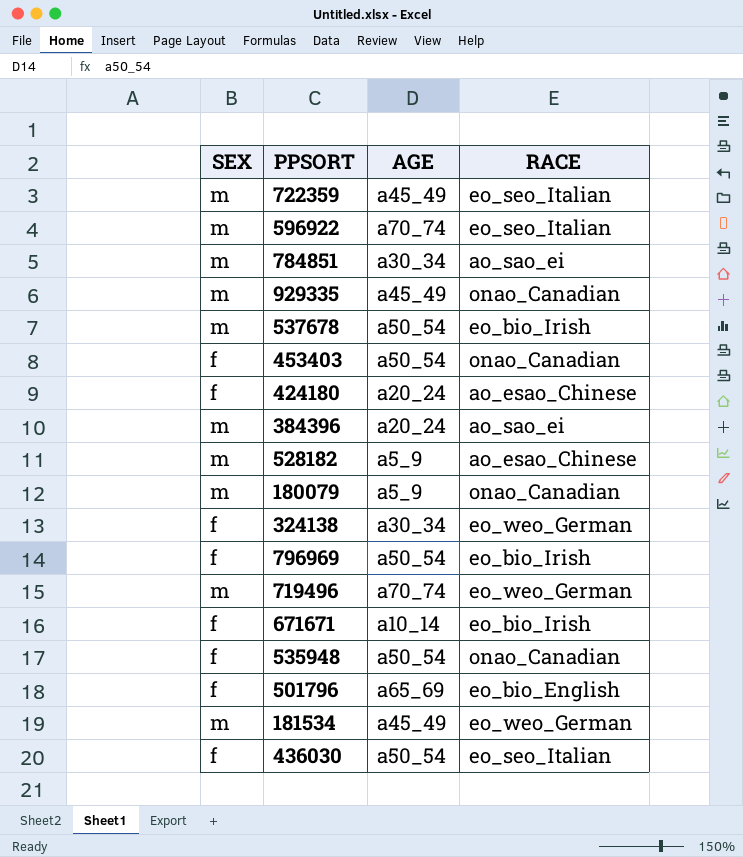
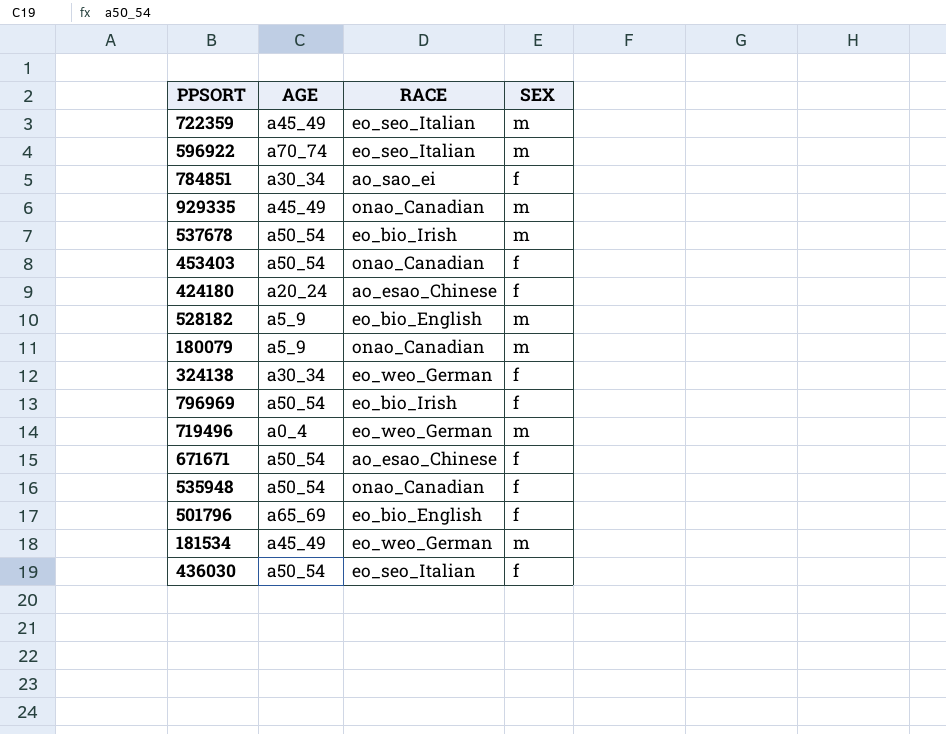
column SEX | position: 1 -> 4
row 384396: m | a20_24 | ao_sao_ei -> none
784851 | SEX: m -> f
528182 | RACE: ao_esao_Chinese -> eo_bio_English
719496 | AGE: a70_74 -> a0_4
671671 | AGE: a10_14 -> a50_54
671671 | RACE: eo_bio_Irish -> ao_esao_Chinese

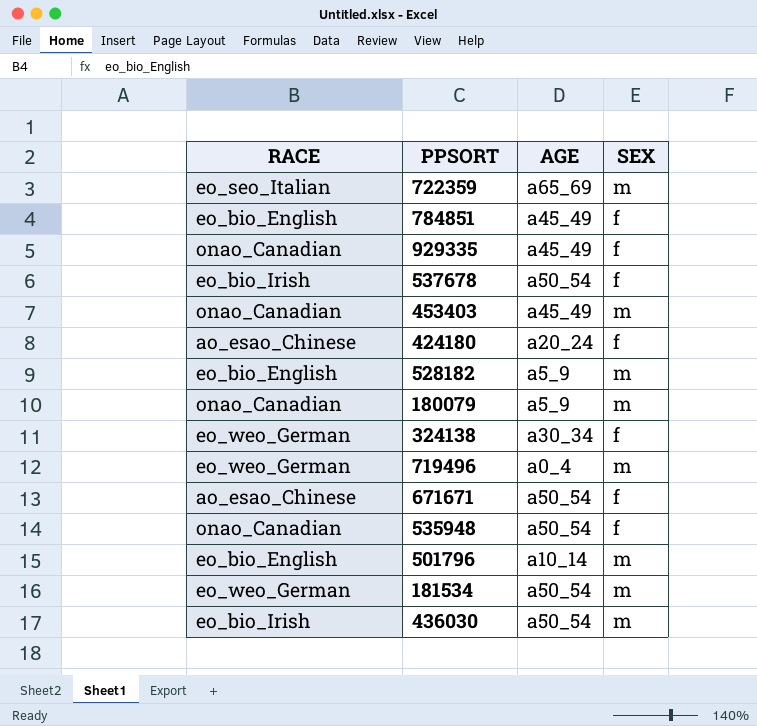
column RACE | position: 3 -> 1
row 596922: a70_74 | eo_seo_Italian | m -> none
row 796969: a50_54 | eo_bio_Irish | f -> none
722359 | AGE: a45_49 -> a65_69
784851 | RACE: ao_sao_ei -> eo_bio_English
784851 | AGE: a30_34 -> a45_49
929335 | SEX: m -> f
537678 | SEX: m -> f
453403 | AGE: a50_54 -> a45_49
453403 | SEX: f -> m
501796 | AGE: a65_69 -> a10_14
501796 | SEX: f -> m
181534 | AGE: a45_49 -> a50_54
436030 | RACE: eo_seo_Italian -> eo_bio_Irish
436030 | SEX: f -> m

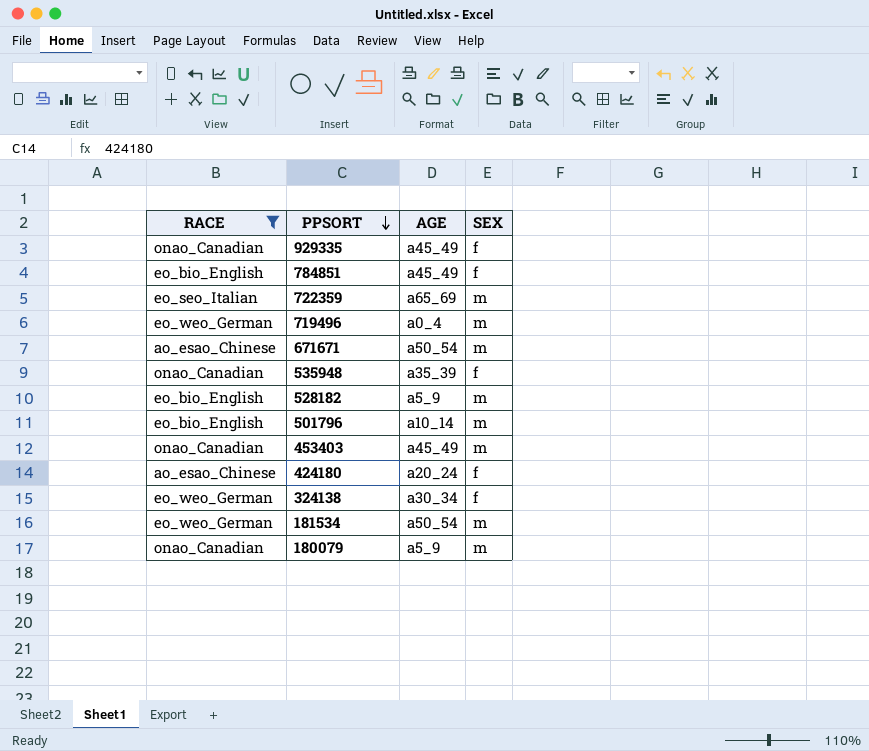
filter: none -> RACE != eo_bio_Irish
row order: none -> PPSORT descending
671671 | SEX: f -> m
535948 | AGE: a50_54 -> a35_39

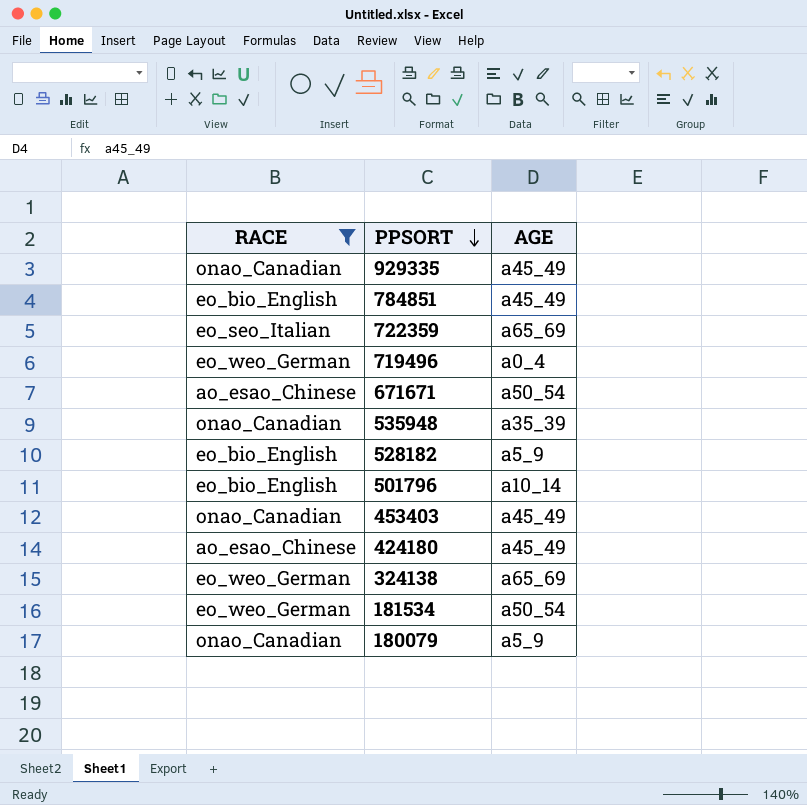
column SEX | position: 4 -> none
424180 | AGE: a20_24 -> a45_49
324138 | AGE: a30_34 -> a65_69

